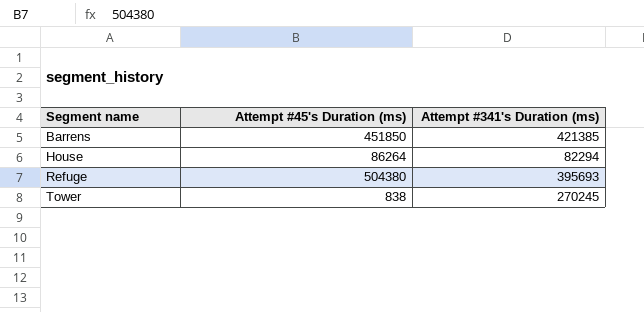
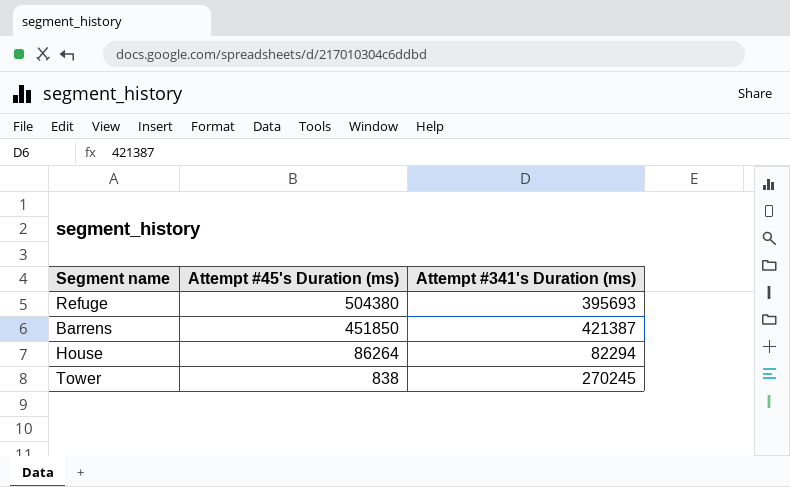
row order: Segment name ascending -> Attempt #45's Duration (ms) descending
Barrens | Attempt #341's Duration (ms): 421385 -> 421387

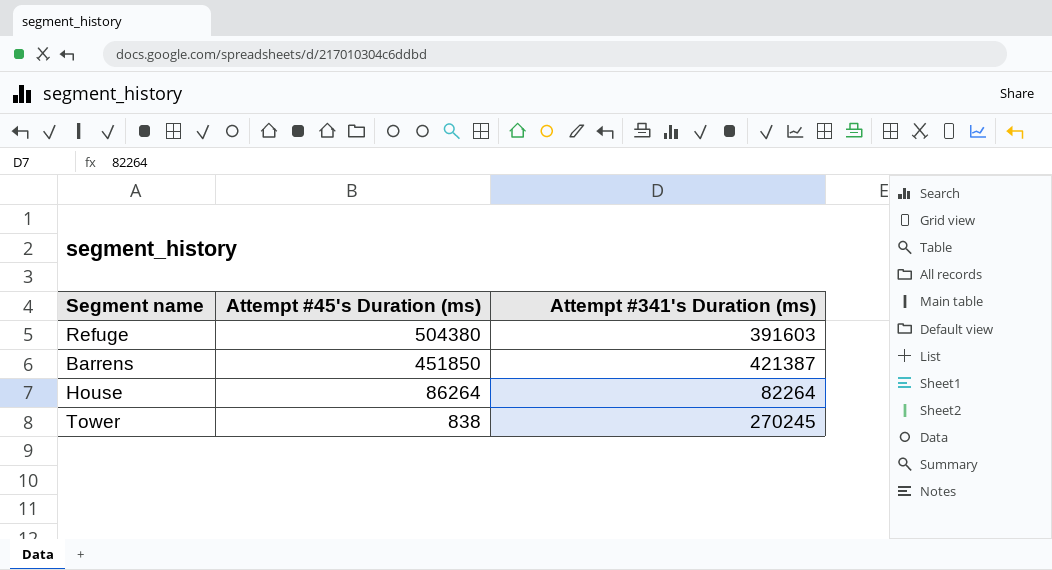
Refuge | Attempt #341's Duration (ms): 395693 -> 391603
House | Attempt #341's Duration (ms): 82294 -> 82264

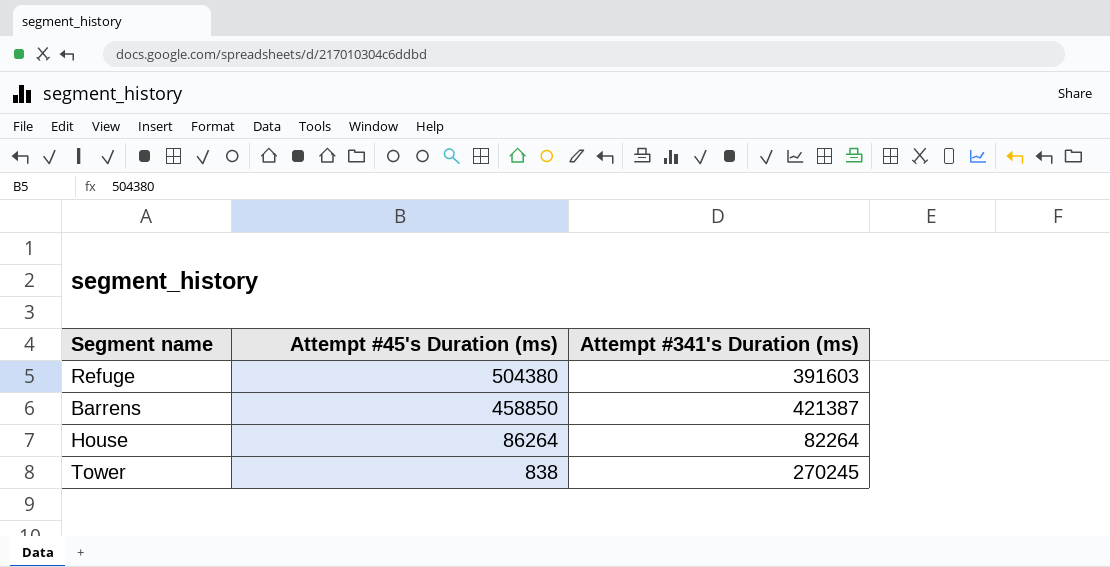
Barrens | Attempt #45's Duration (ms): 451850 -> 458850

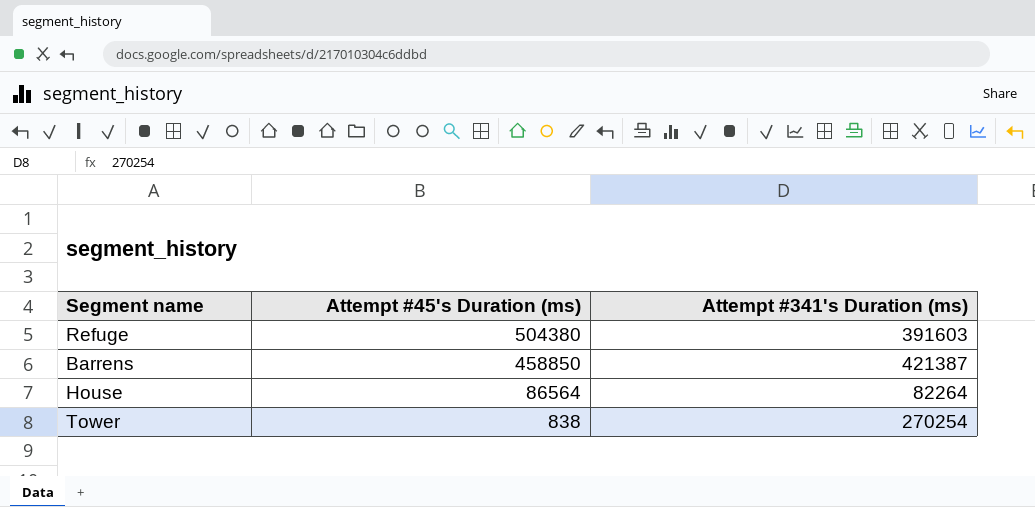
House | Attempt #45's Duration (ms): 86264 -> 86564
Tower | Attempt #341's Duration (ms): 270245 -> 270254

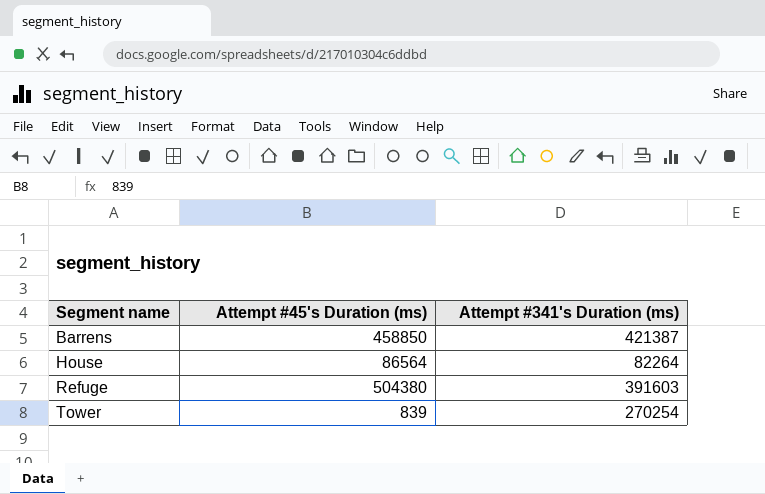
row order: Attempt #45's Duration (ms) descending -> Segment name ascending
Tower | Attempt #45's Duration (ms): 838 -> 839

